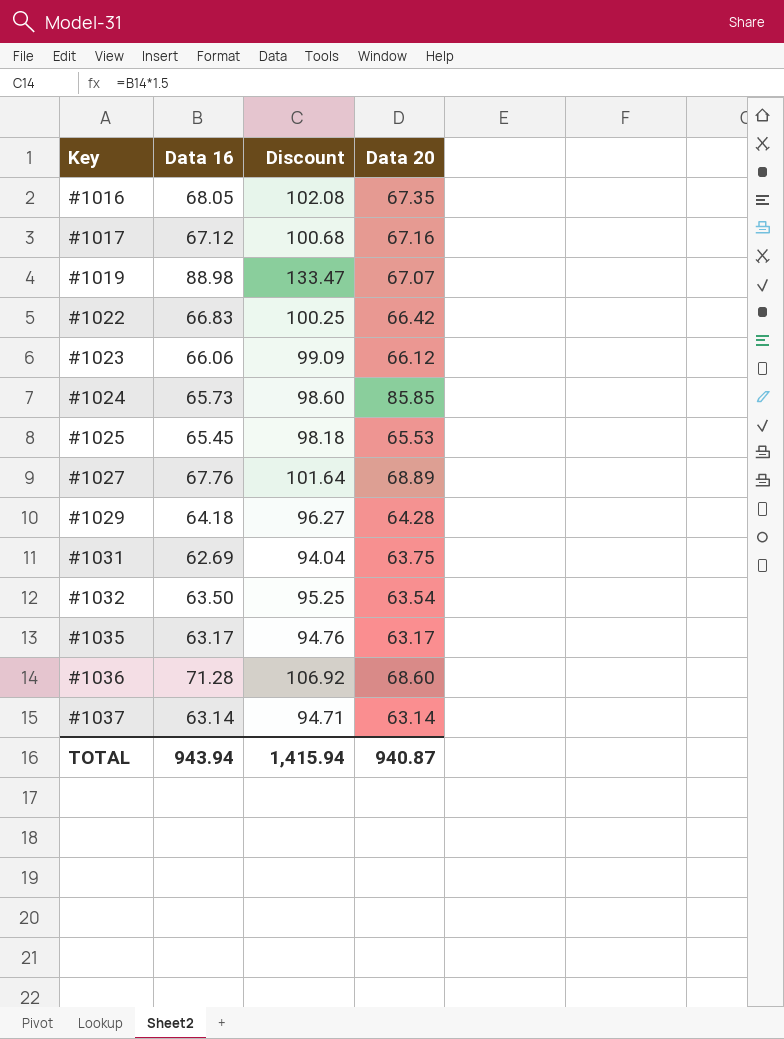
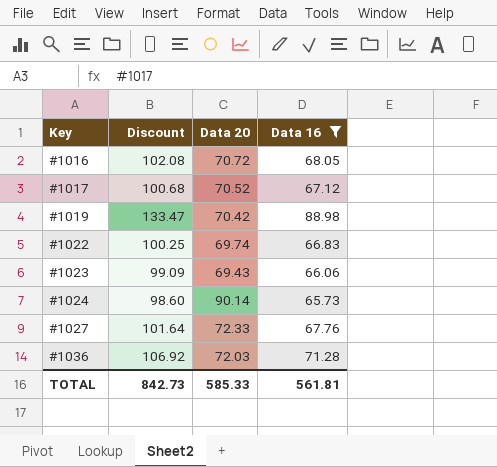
filter: none -> Data 16 >= 65.73
column Data 16 | position: 2 -> 4
#1016 | Data 20: 67.35 -> 70.72
#1017 | Data 20: 67.16 -> 70.52
#1019 | Data 20: 67.07 -> 70.42
#1022 | Data 20: 66.42 -> 69.74
#1023 | Data 20: 66.12 -> 69.43
#1024 | Data 20: 85.85 -> 90.14
#1027 | Data 20: 68.89 -> 72.33
#1036 | Data 20: 68.60 -> 72.03
TOTAL | Discount: 1,415.94 -> 842.73
TOTAL | Data 20: 940.87 -> 585.33
TOTAL | Data 16: 943.94 -> 561.81

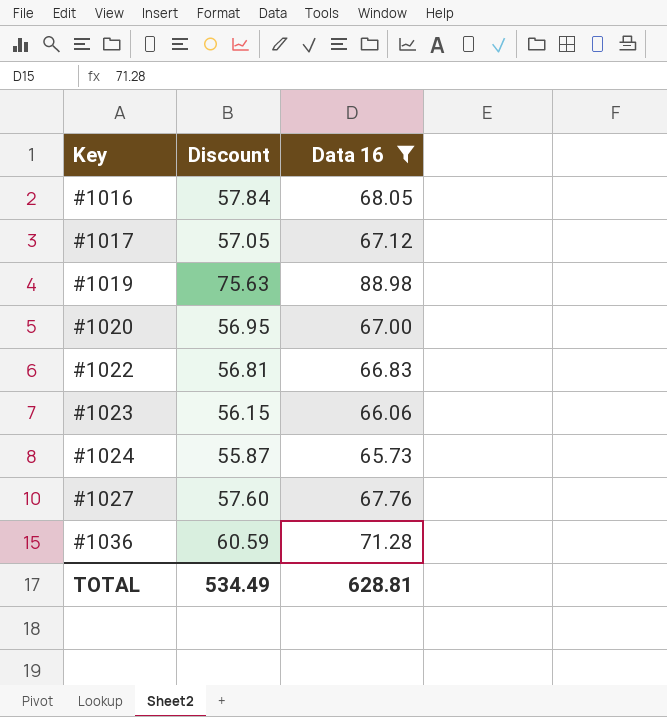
column Data 20 | position: 3 -> none
column Discount | formula: [Data 16] * 1.5 -> [Data 16] * 0.85
row #1020: none -> 56.95 | 67.00
TOTAL | Discount: 842.73 -> 534.49
TOTAL | Data 16: 561.81 -> 628.81

